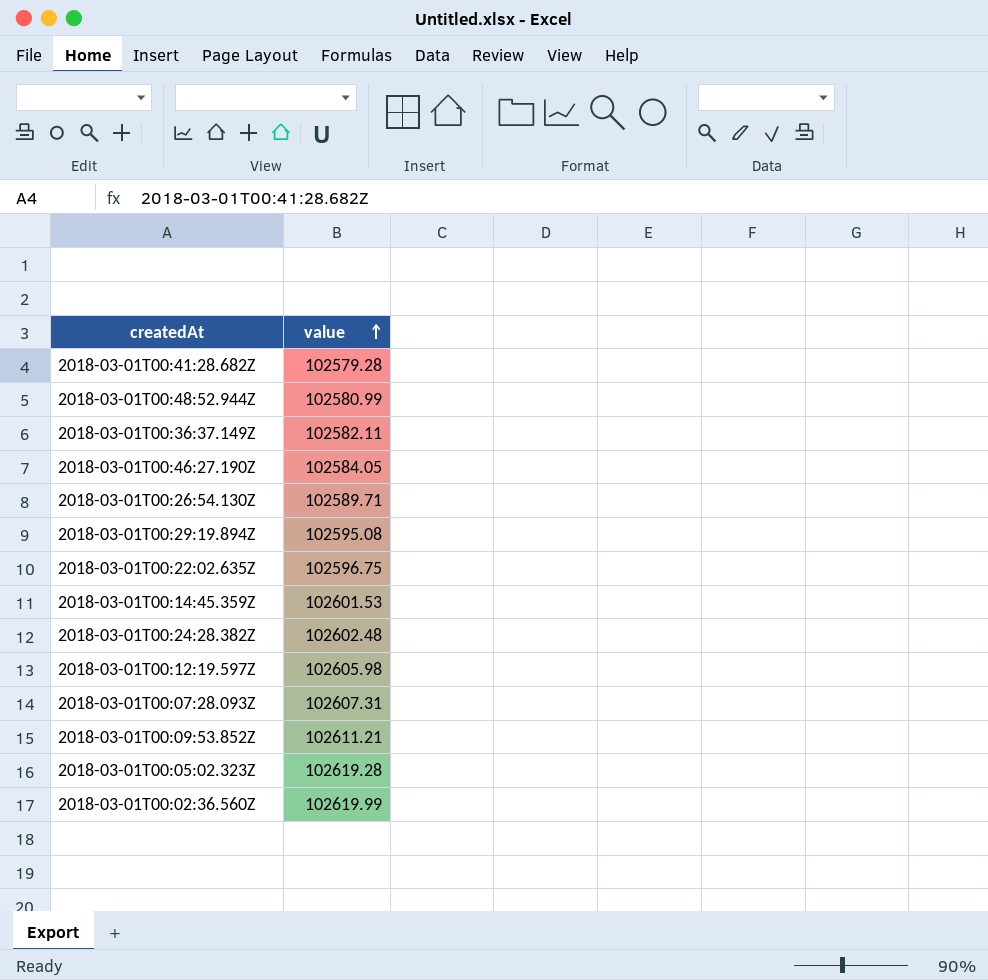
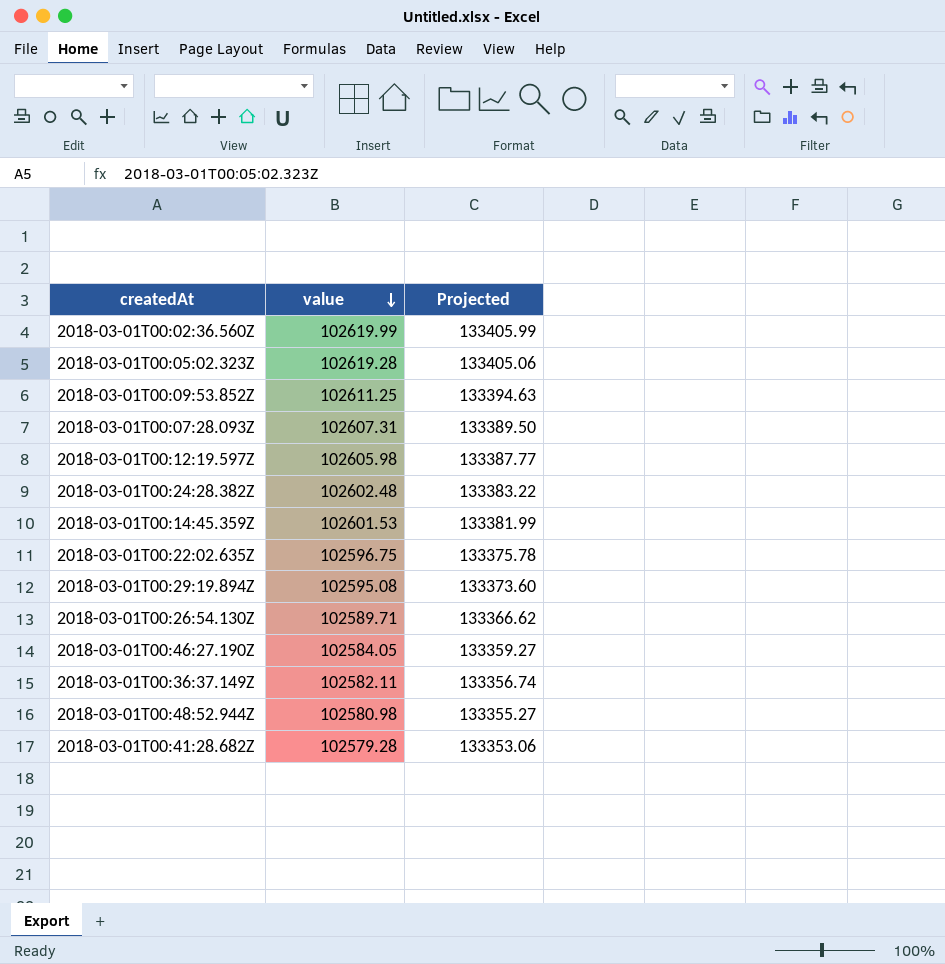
row order: value ascending -> value descending
column Projected | formula: none -> [value] * 1.3
2018-03-01T00:09:53.852Z | value: 102611.21 -> 102611.25
2018-03-01T00:48:52.944Z | value: 102580.99 -> 102580.98

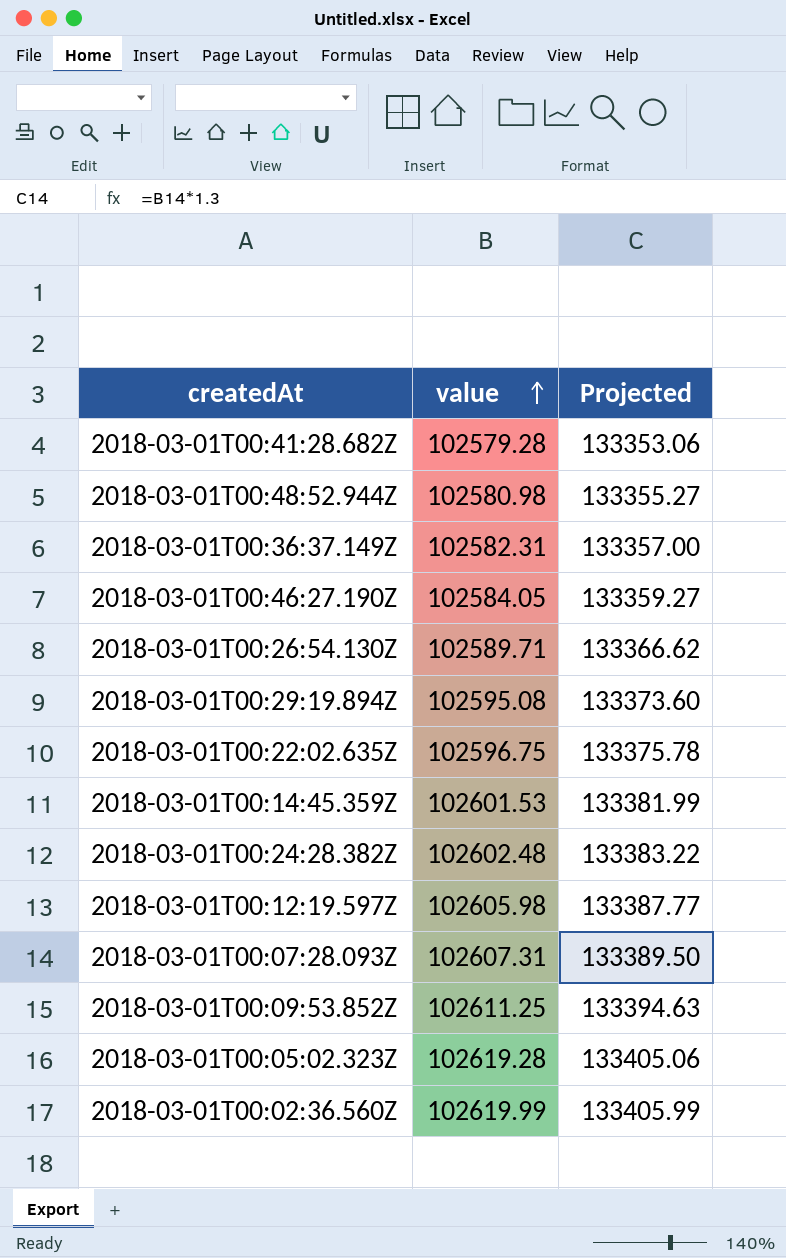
row order: value descending -> value ascending
2018-03-01T00:36:37.149Z | value: 102582.11 -> 102582.31
2018-03-01T00:36:37.149Z | Projected: 133356.74 -> 133357.00

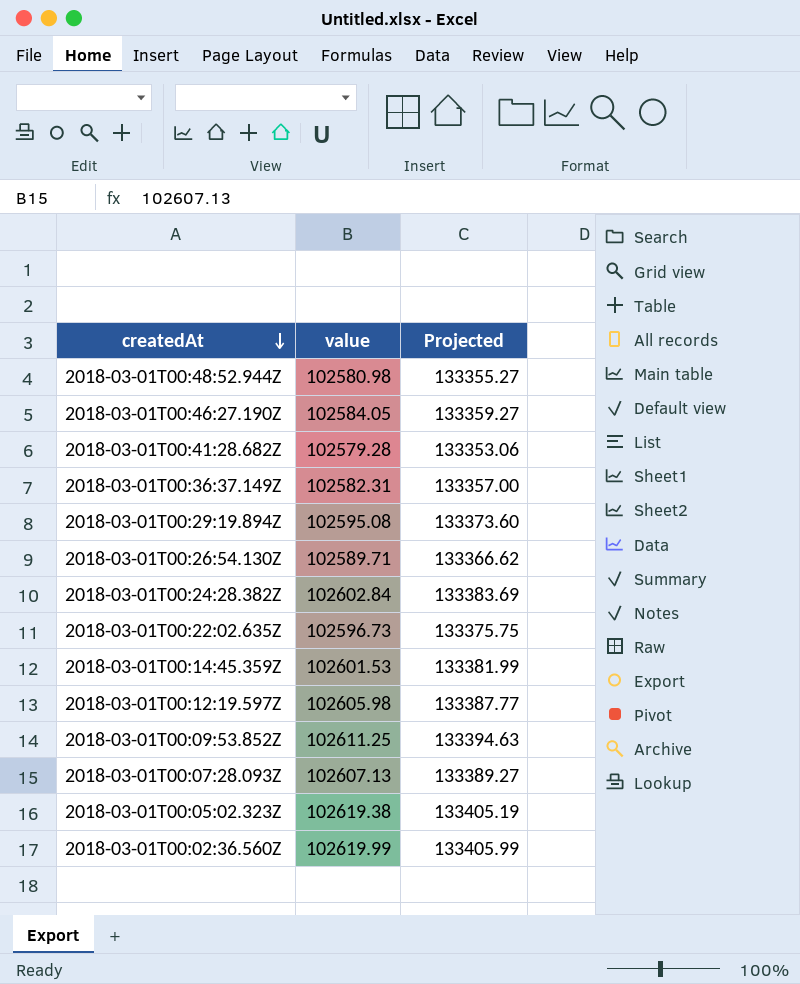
row order: value ascending -> createdAt descending
2018-03-01T00:24:28.382Z | value: 102602.48 -> 102602.84
2018-03-01T00:24:28.382Z | Projected: 133383.22 -> 133383.69
2018-03-01T00:22:02.635Z | value: 102596.75 -> 102596.73
2018-03-01T00:22:02.635Z | Projected: 133375.78 -> 133375.75
2018-03-01T00:07:28.093Z | value: 102607.31 -> 102607.13
2018-03-01T00:07:28.093Z | Projected: 133389.50 -> 133389.27
2018-03-01T00:05:02.323Z | value: 102619.28 -> 102619.38
2018-03-01T00:05:02.323Z | Projected: 133405.06 -> 133405.19

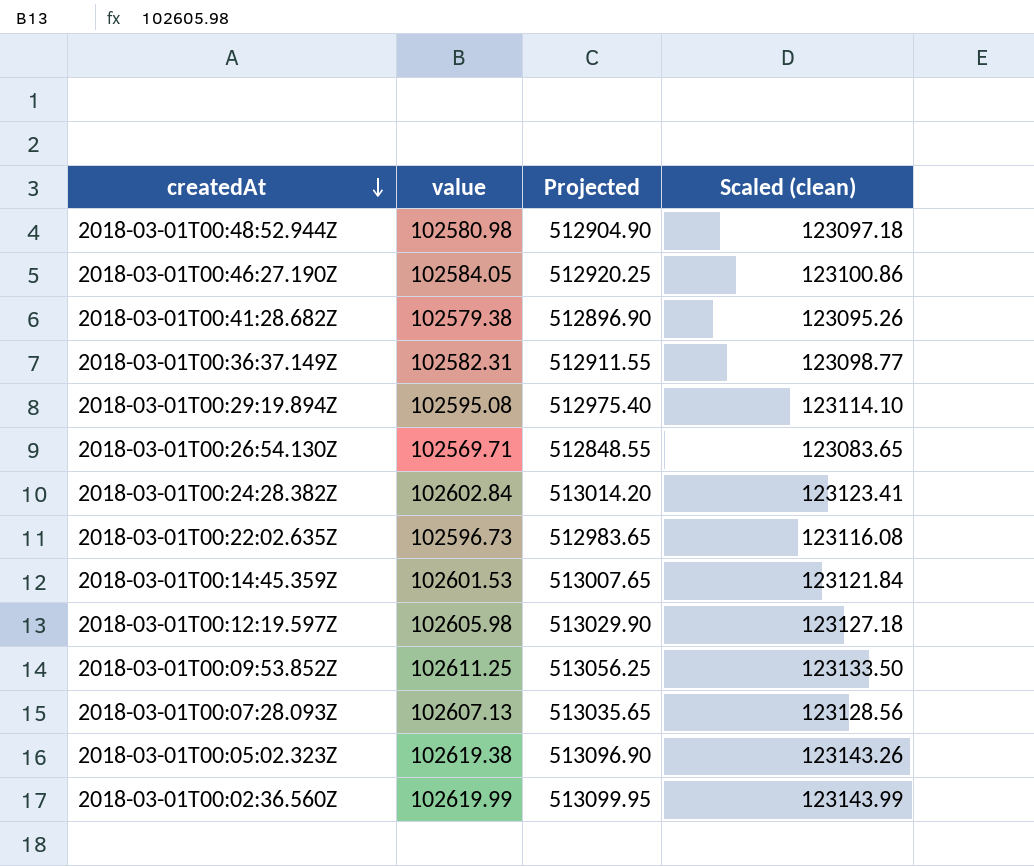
column Projected | formula: [value] * 1.3 -> [value] * 5
column Scaled (clean) | formula: none -> [value] * 1.2
2018-03-01T00:41:28.682Z | value: 102579.28 -> 102579.38
2018-03-01T00:26:54.130Z | value: 102589.71 -> 102569.71

